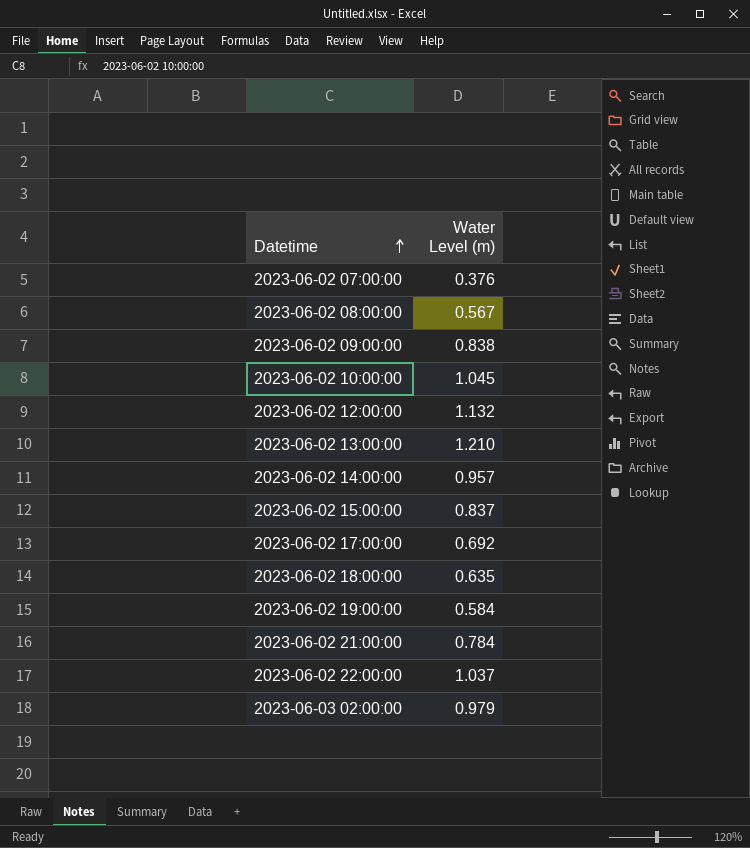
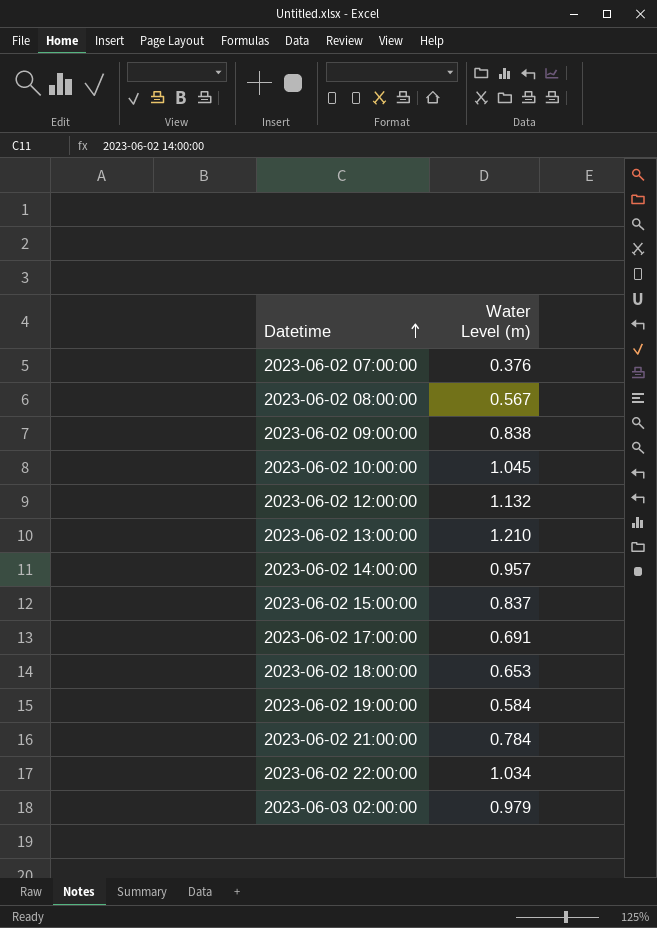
2023-06-02 17:00:00 | Water Level (m): 0.692 -> 0.691
2023-06-02 18:00:00 | Water Level (m): 0.635 -> 0.653
2023-06-02 22:00:00 | Water Level (m): 1.037 -> 1.034

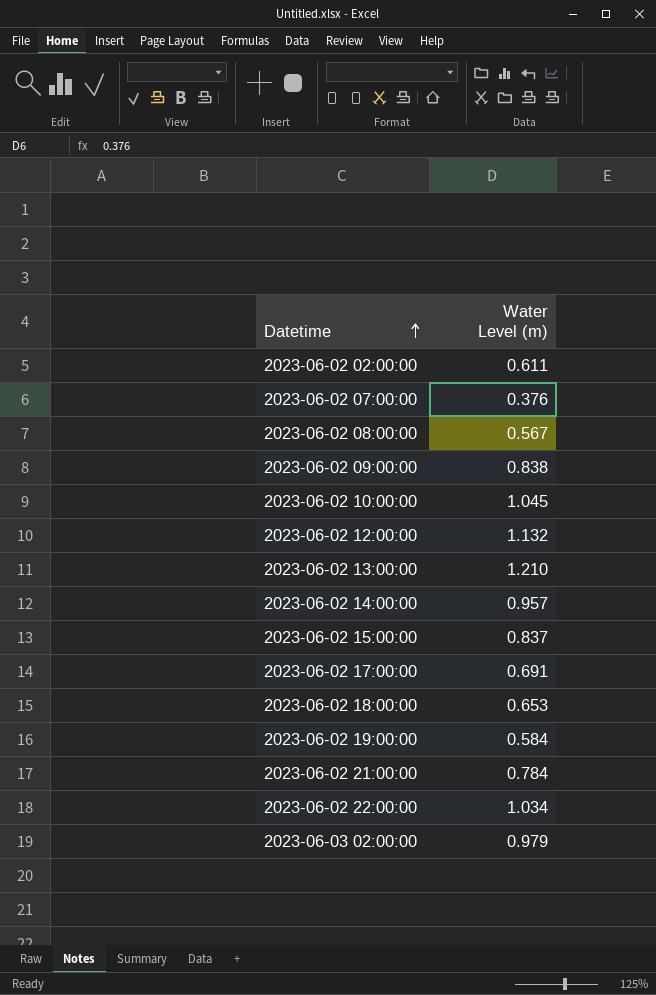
row 2023-06-02 02:00:00: none -> 0.611

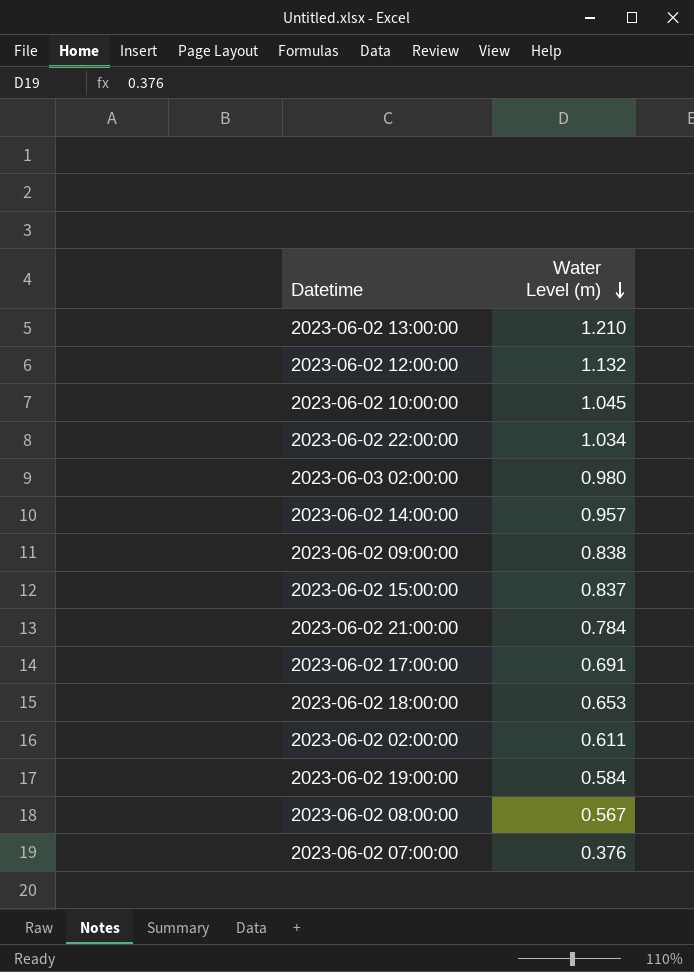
row order: Datetime ascending -> Water Level (m) descending
2023-06-03 02:00:00 | Water Level (m): 0.979 -> 0.980

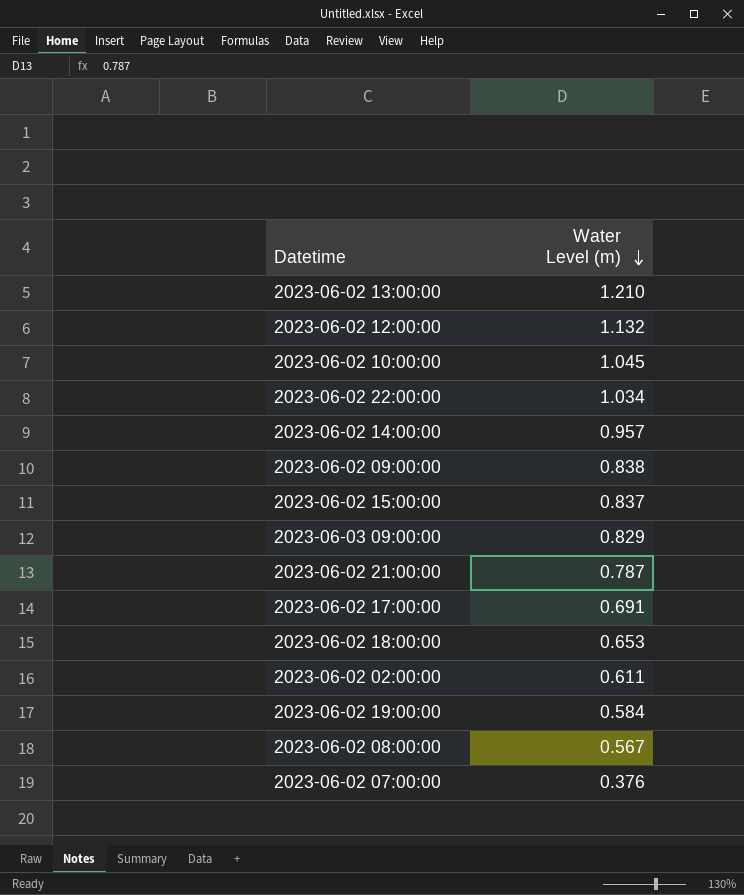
row 2023-06-03 02:00:00: 0.980 -> none
row 2023-06-03 09:00:00: none -> 0.829
2023-06-02 21:00:00 | Water Level (m): 0.784 -> 0.787

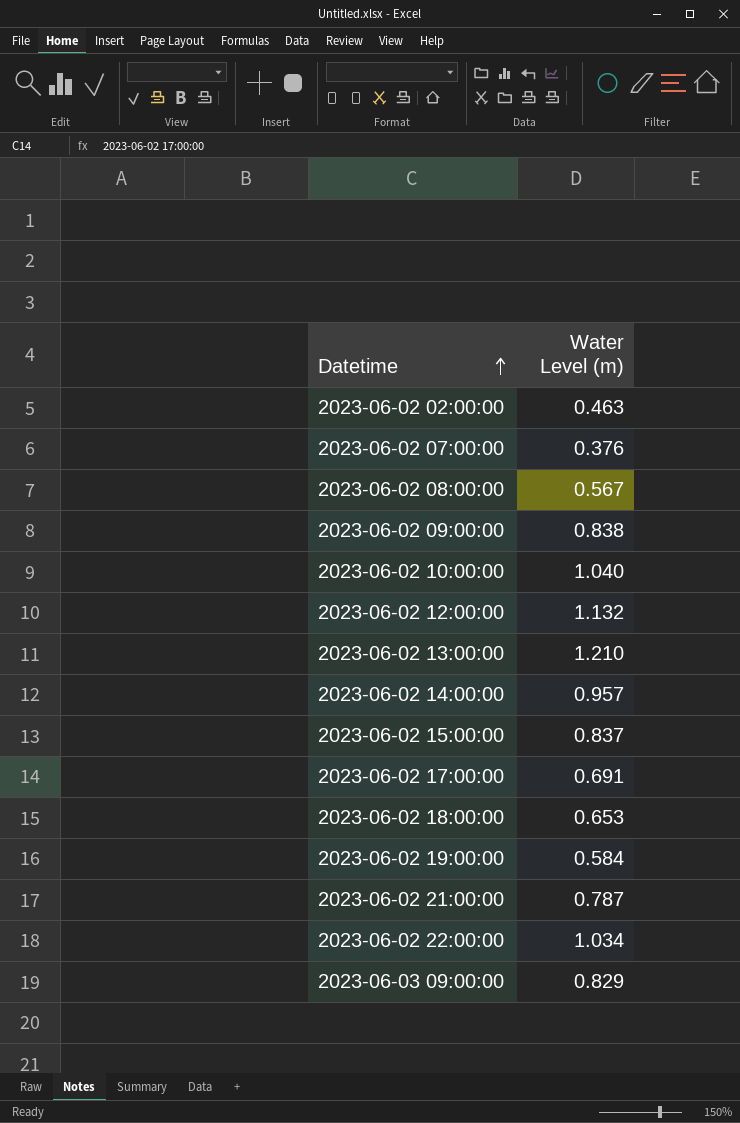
row order: Water Level (m) descending -> Datetime ascending
2023-06-02 02:00:00 | Water Level (m): 0.611 -> 0.463
2023-06-02 10:00:00 | Water Level (m): 1.045 -> 1.040

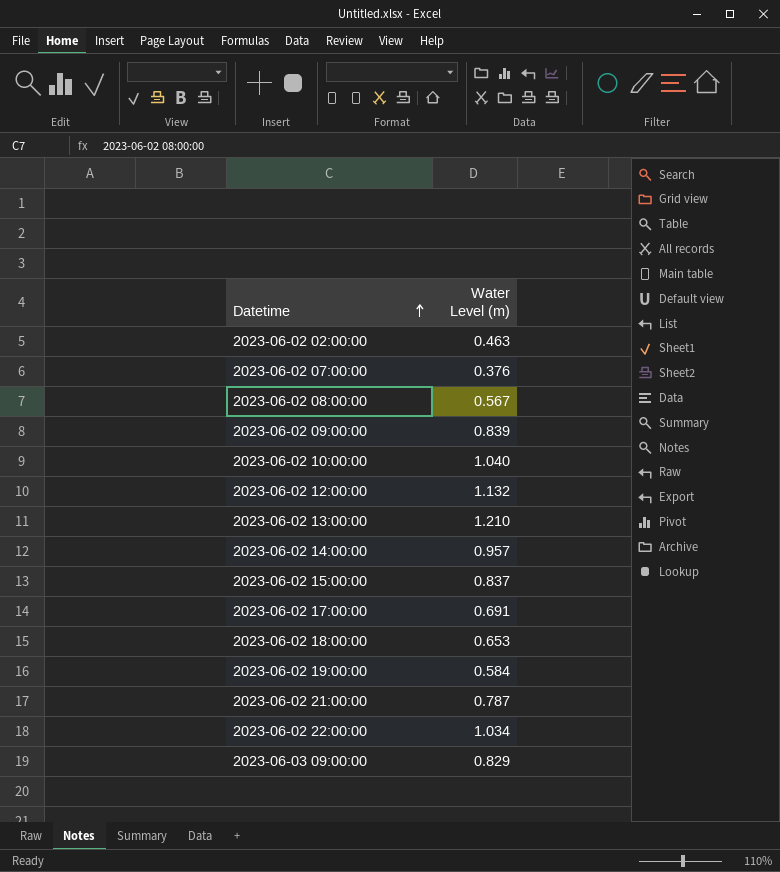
2023-06-02 09:00:00 | Water Level (m): 0.838 -> 0.839

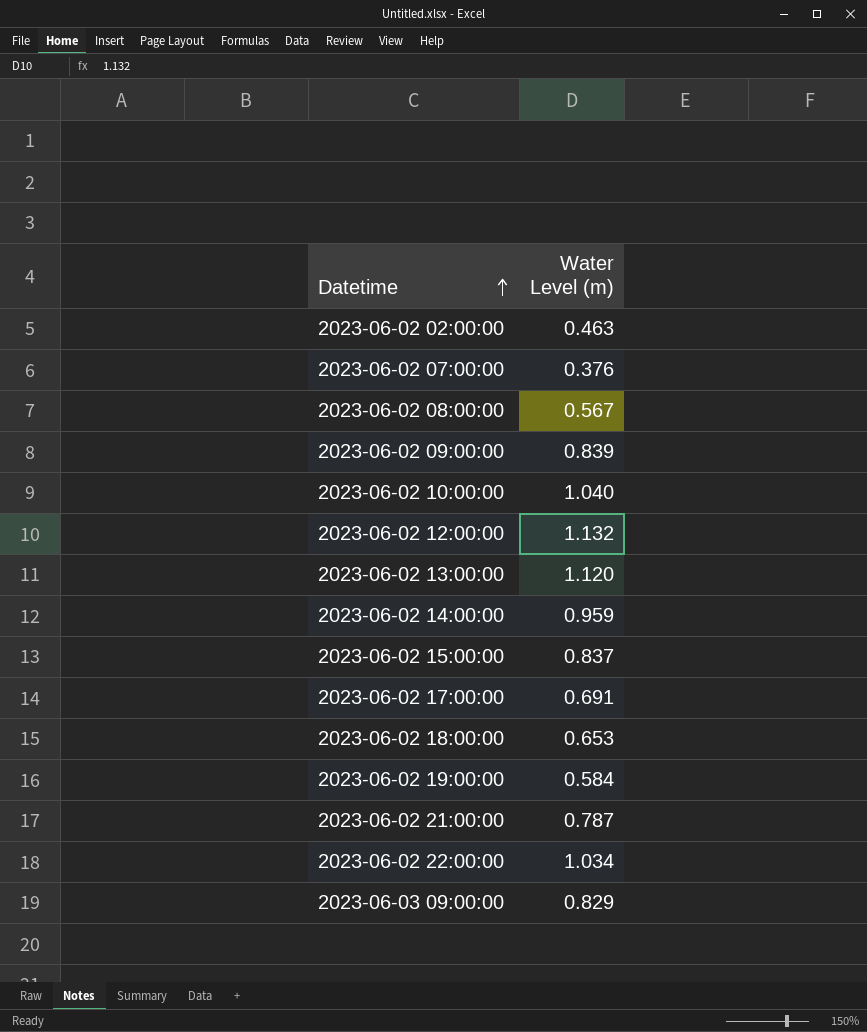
2023-06-02 13:00:00 | Water Level (m): 1.210 -> 1.120
2023-06-02 14:00:00 | Water Level (m): 0.957 -> 0.959

